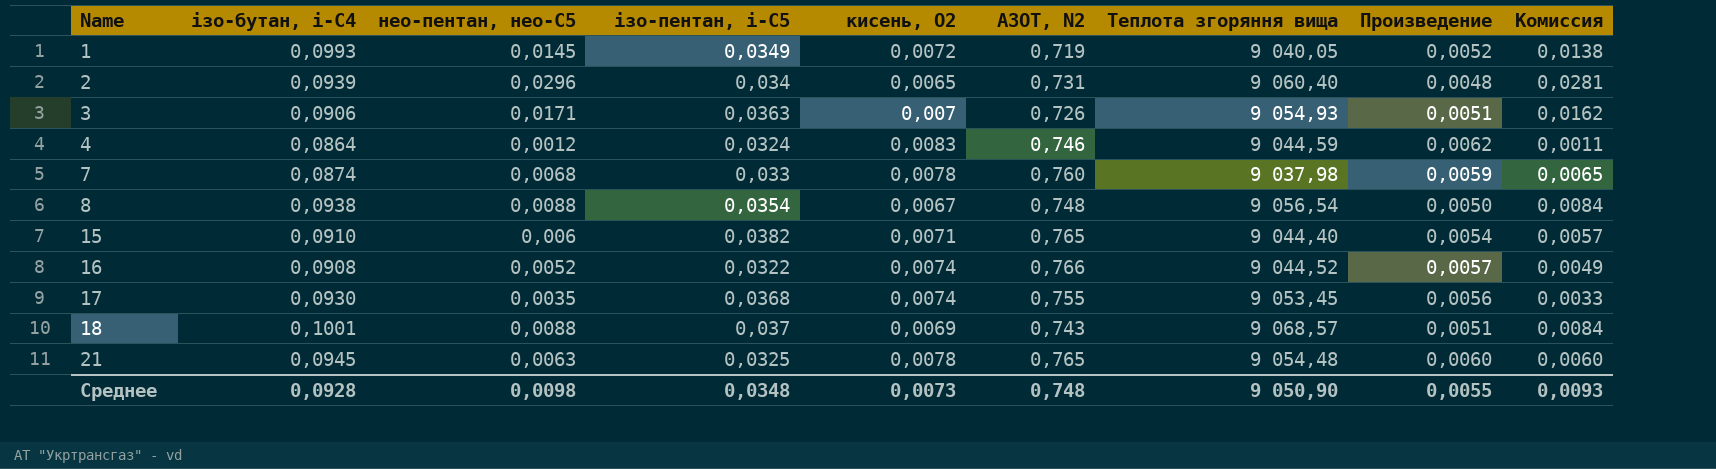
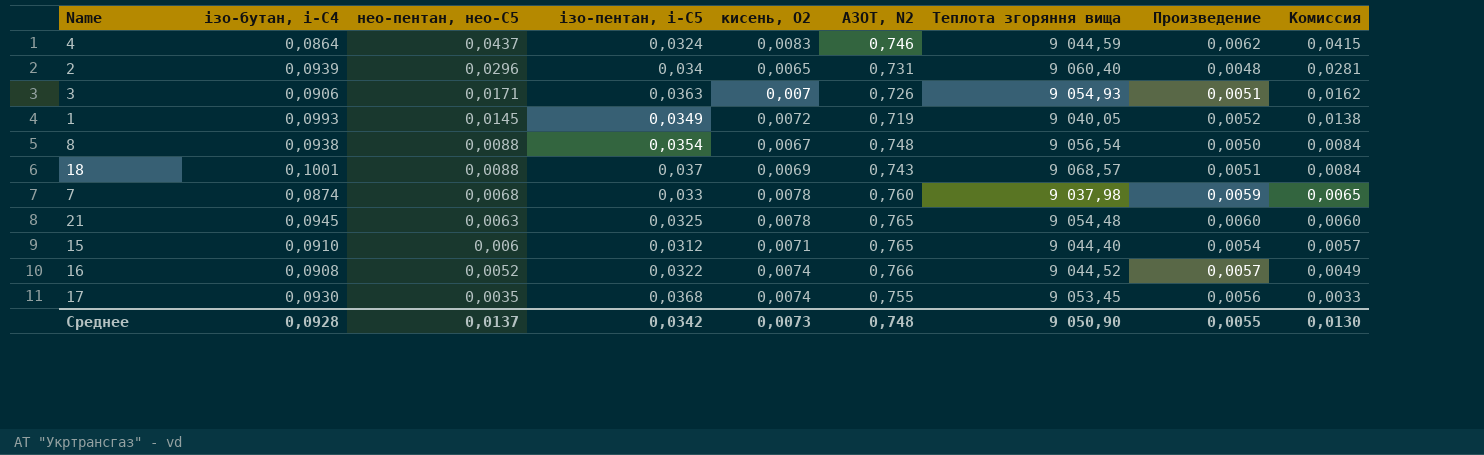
row order: Name ascending -> нео-пентан, нео-С5 descending
4 | нео-пентан, нео-С5: 0,0012 -> 0,0437
4 | Комиссия: 0,0011 -> 0,0415
15 | ізо-пентан, і-С5: 0,0382 -> 0,0312
Среднее | нео-пентан, нео-С5: 0,0098 -> 0,0137
Среднее | ізо-пентан, і-С5: 0,0348 -> 0,0342
Среднее | Комиссия: 0,0093 -> 0,0130

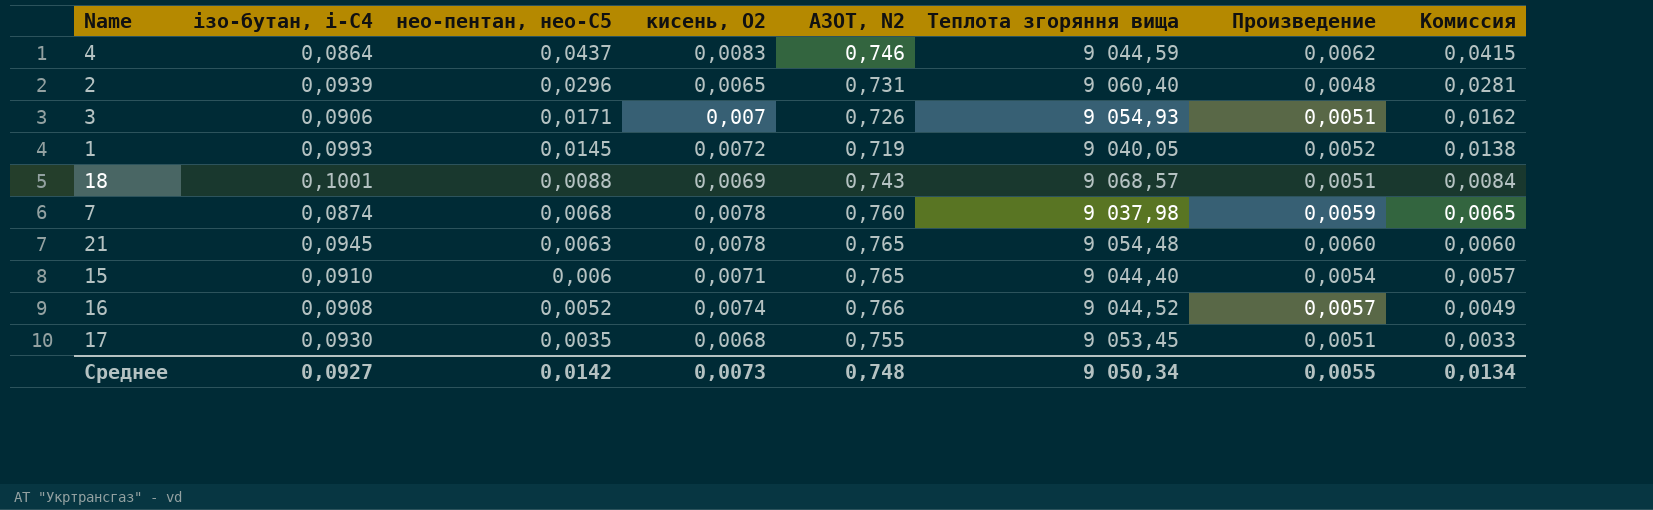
column ізо-пентан, і-С5 | position: 4 -> none
row 8: 0,0938 | 0,0088 | 0,0354 | 0,0067 | 0,748 | 9 056,54 | 0,0050 | 0,0084 -> none
17 | кисень, О2: 0,0074 -> 0,0068
17 | Произведение: 0,0056 -> 0,0051
Среднее | ізо-бутан, і-С4: 0,0928 -> 0,0927
Среднее | нео-пентан, нео-С5: 0,0137 -> 0,0142
Среднее | Теплота згоряння вища: 9 050,90 -> 9 050,34
Среднее | Комиссия: 0,0130 -> 0,0134

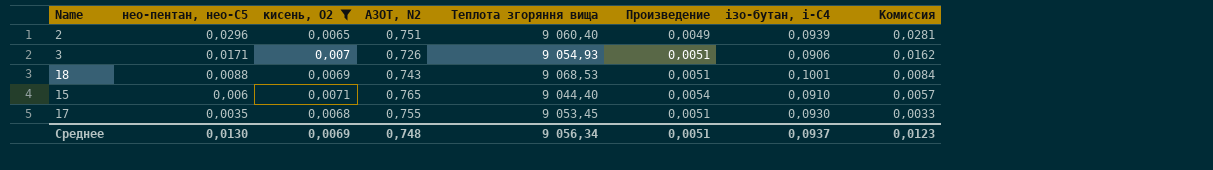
filter: none -> кисень, О2 <= 0,0071
column ізо-бутан, і-С4 | position: 2 -> 7
2 | АЗОТ, N2: 0,731 -> 0,751
2 | Произведение: 0,0048 -> 0,0049
18 | Теплота згоряння вища: 9 068,57 -> 9 068,53
Среднее | нео-пентан, нео-С5: 0,0142 -> 0,0130
Среднее | кисень, О2: 0,0073 -> 0,0069
Среднее | Теплота згоряння вища: 9 050,34 -> 9 056,34
Среднее | Произведение: 0,0055 -> 0,0051
Среднее | ізо-бутан, і-С4: 0,0927 -> 0,0937
Среднее | Комиссия: 0,0134 -> 0,0123

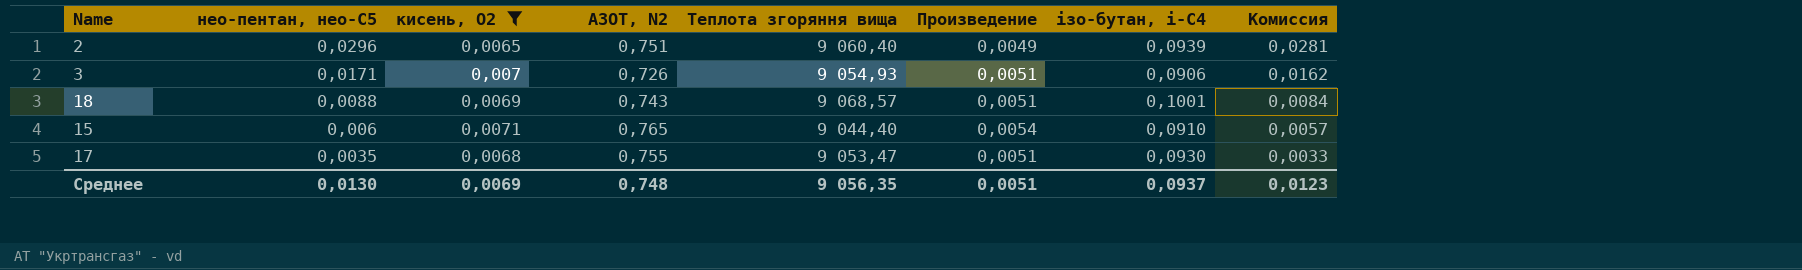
18 | Теплота згоряння вища: 9 068,53 -> 9 068,57
17 | Теплота згоряння вища: 9 053,45 -> 9 053,47
Среднее | Теплота згоряння вища: 9 056,34 -> 9 056,35

